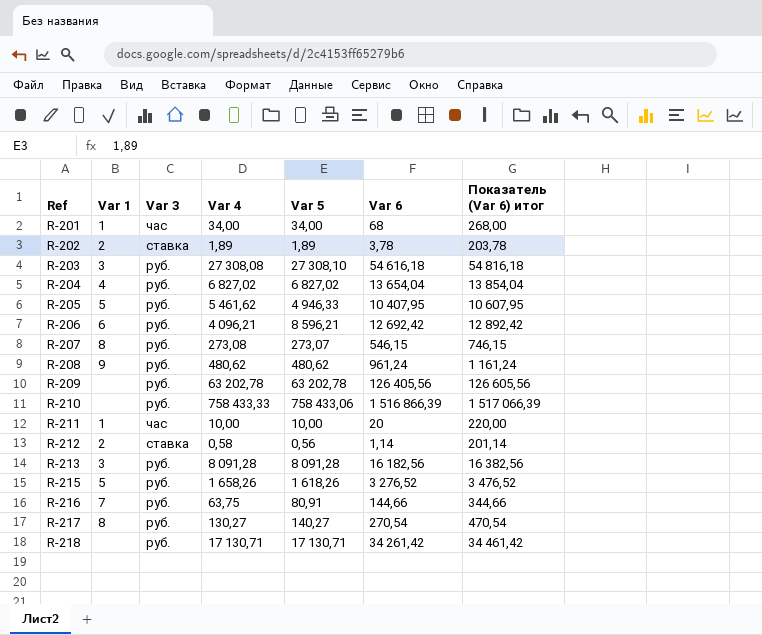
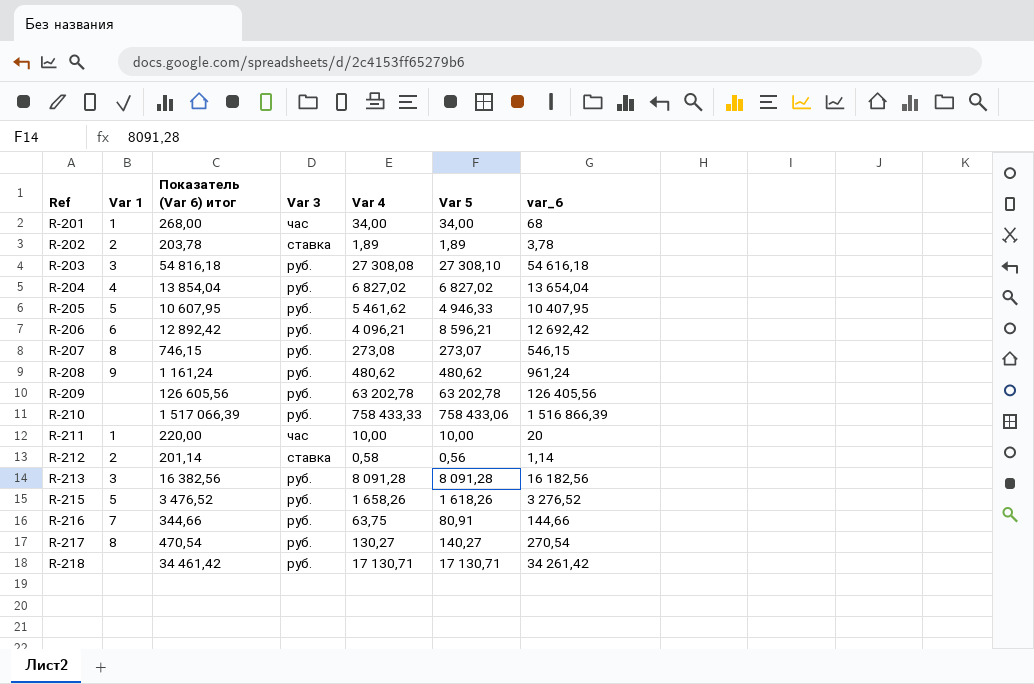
column Показатель (Var 6) итог | position: 7 -> 3
column name: Var 6 -> var_6

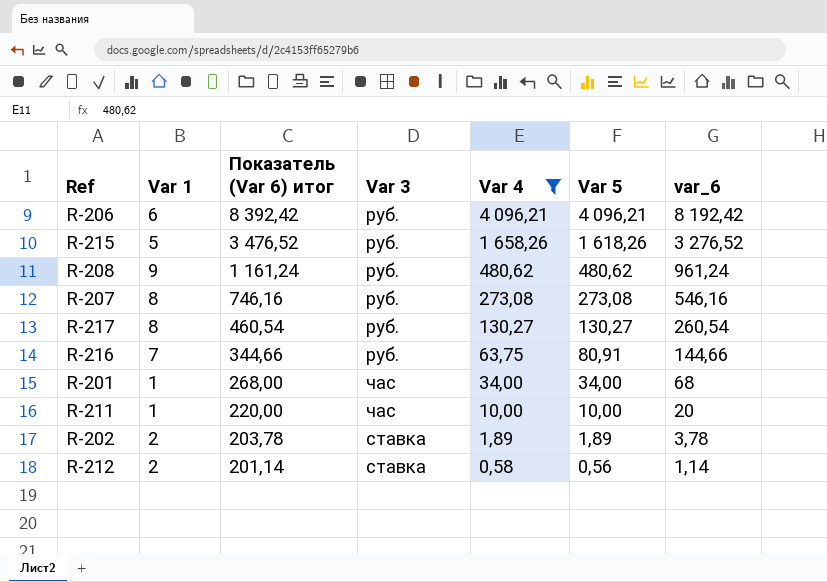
filter: none -> Var 4 <= 4 096,21
row order: Ref ascending -> Показатель (Var 6) итог descending
R-206 | Показатель (Var 6) итог: 12 892,42 -> 8 392,42
R-206 | Var 5: 8 596,21 -> 4 096,21
R-206 | var_6: 12 692,42 -> 8 192,42
R-207 | Показатель (Var 6) итог: 746,15 -> 746,16
R-207 | Var 5: 273,07 -> 273,08
R-207 | var_6: 546,15 -> 546,16
R-217 | Показатель (Var 6) итог: 470,54 -> 460,54
R-217 | Var 5: 140,27 -> 130,27
R-217 | var_6: 270,54 -> 260,54

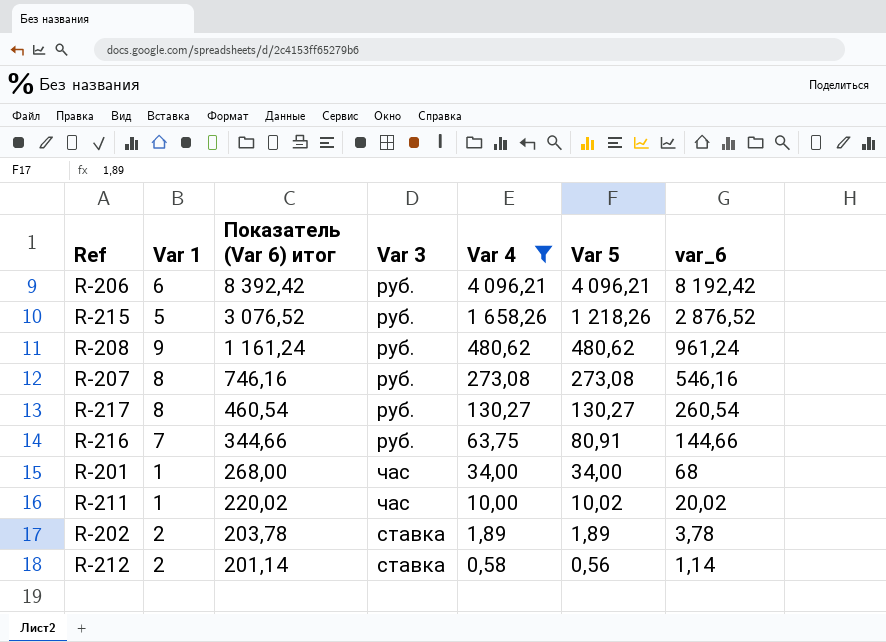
R-215 | Показатель (Var 6) итог: 3 476,52 -> 3 076,52
R-215 | Var 5: 1 618,26 -> 1 218,26
R-215 | var_6: 3 276,52 -> 2 876,52
R-211 | Показатель (Var 6) итог: 220,00 -> 220,02
R-211 | Var 5: 10,00 -> 10,02
R-211 | var_6: 20 -> 20,02

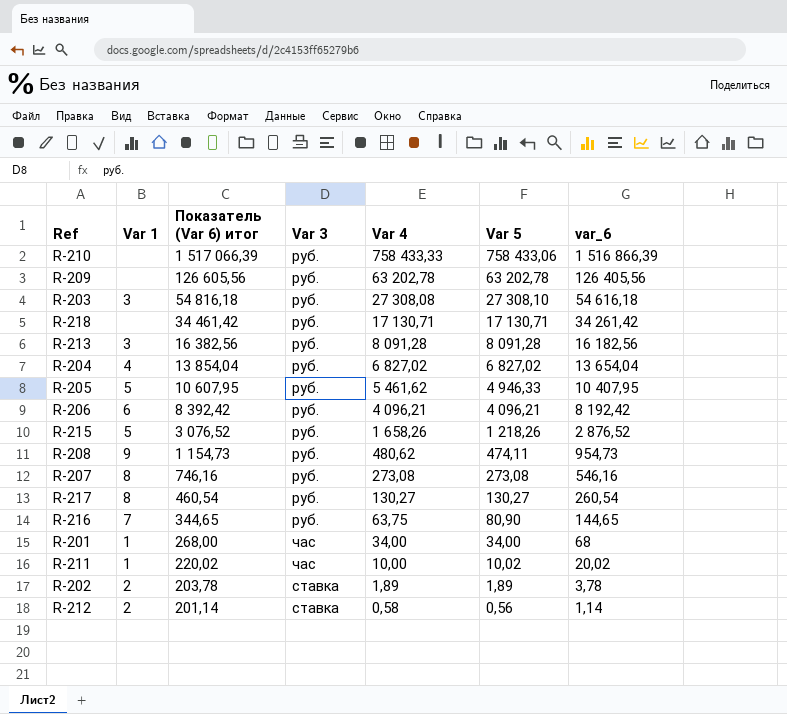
filter: Var 4 <= 4 096,21 -> none
R-208 | Показатель (Var 6) итог: 1 161,24 -> 1 154,73
R-208 | Var 5: 480,62 -> 474,11
R-208 | var_6: 961,24 -> 954,73
R-216 | Показатель (Var 6) итог: 344,66 -> 344,65
R-216 | Var 5: 80,91 -> 80,90
R-216 | var_6: 144,66 -> 144,65

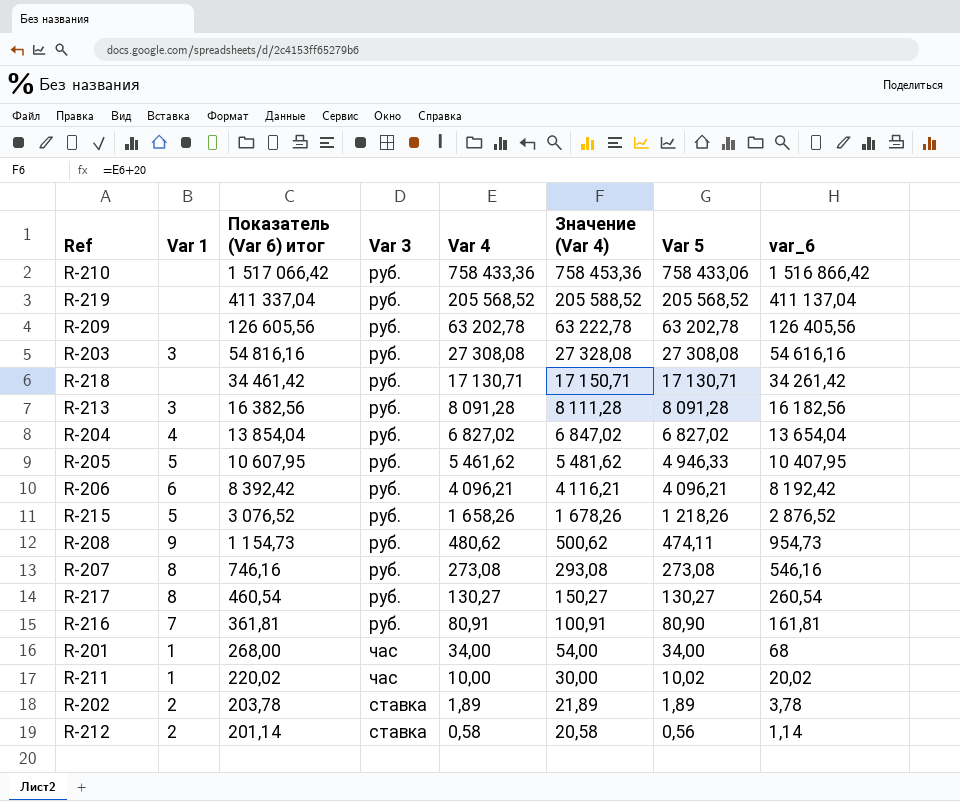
column Значение (Var 4) | formula: none -> [Var 4] + 20
R-210 | Показатель (Var 6) итог: 1 517 066,39 -> 1 517 066,42
R-210 | Var 4: 758 433,33 -> 758 433,36
R-210 | var_6: 1 516 866,39 -> 1 516 866,42
row R-219: none -> none | 411 337,04 | руб. | 205 568,52 | 205 588,52 | 205 568,52 | 411 137,04
R-203 | Показатель (Var 6) итог: 54 816,18 -> 54 816,16
R-203 | Var 5: 27 308,10 -> 27 308,08
R-203 | var_6: 54 616,18 -> 54 616,16
R-216 | Показатель (Var 6) итог: 344,65 -> 361,81
R-216 | Var 4: 63,75 -> 80,91
R-216 | var_6: 144,65 -> 161,81

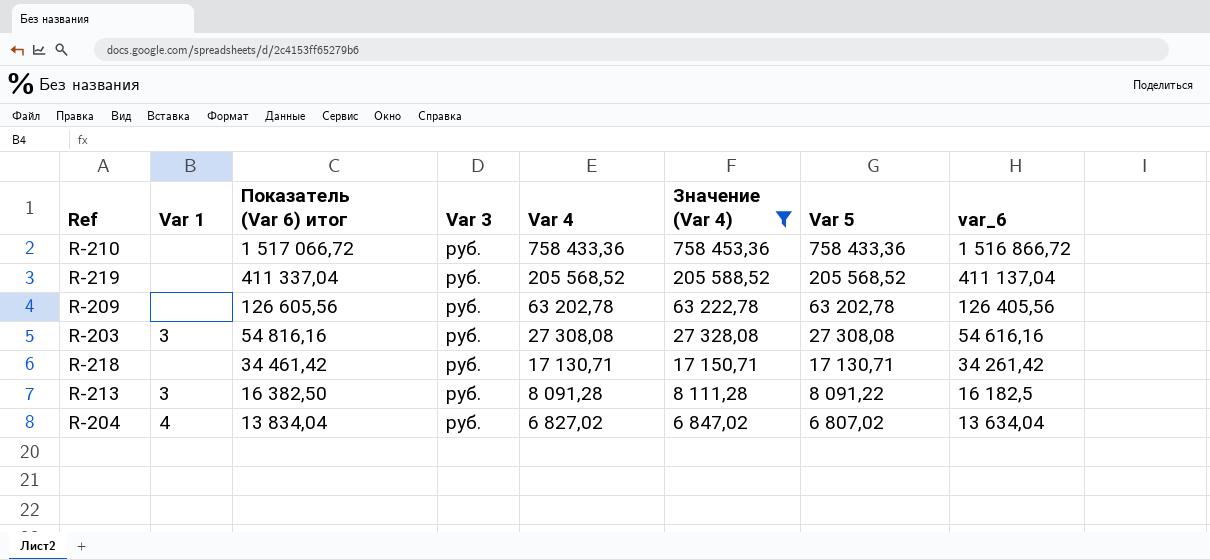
filter: none -> Значение (Var 4) >= 6 847,02
R-210 | Показатель (Var 6) итог: 1 517 066,42 -> 1 517 066,72
R-210 | Var 5: 758 433,06 -> 758 433,36
R-210 | var_6: 1 516 866,42 -> 1 516 866,72
R-213 | Показатель (Var 6) итог: 16 382,56 -> 16 382,50
R-213 | Var 5: 8 091,28 -> 8 091,22
R-213 | var_6: 16 182,56 -> 16 182,5
R-204 | Показатель (Var 6) итог: 13 854,04 -> 13 834,04
R-204 | Var 5: 6 827,02 -> 6 807,02
R-204 | var_6: 13 654,04 -> 13 634,04

